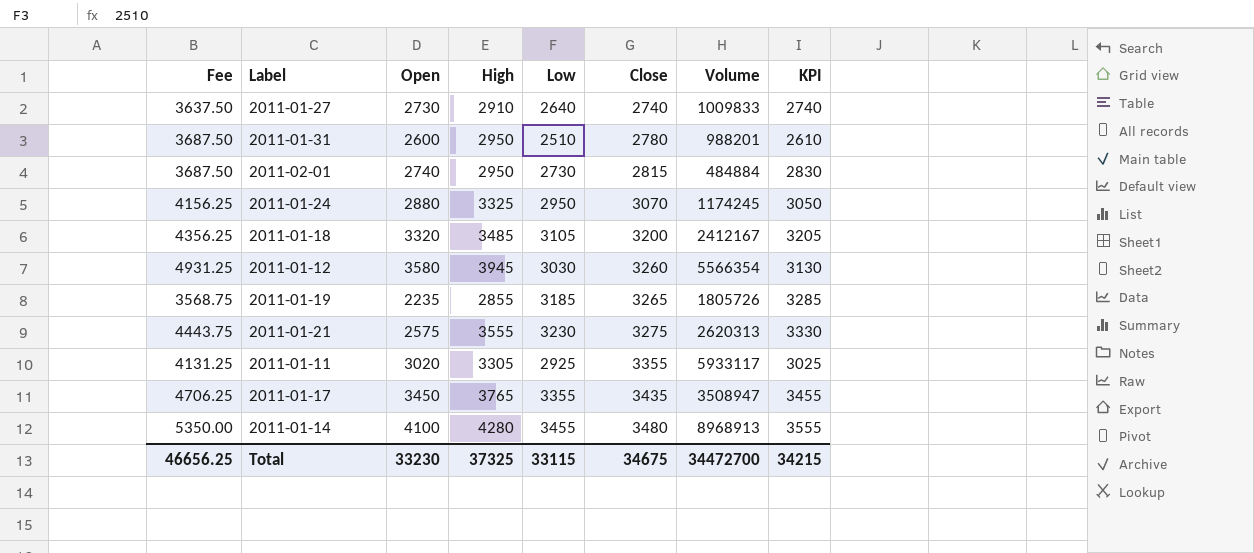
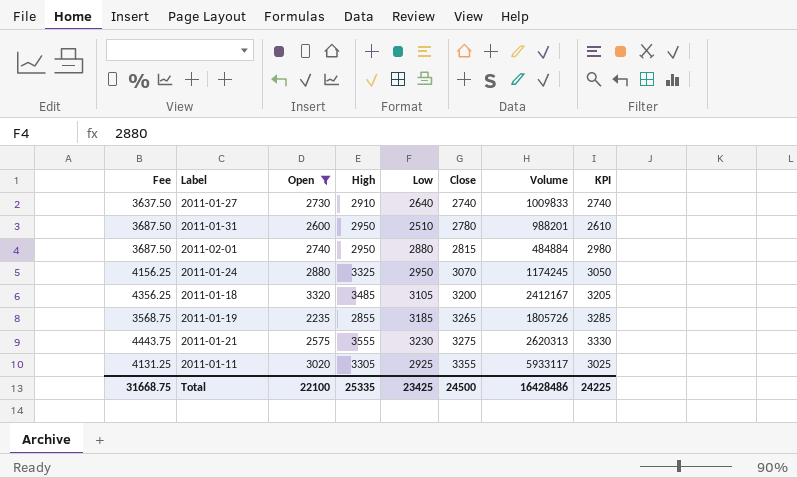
filter: none -> Open <= 3320
2011-02-01 | Low: 2730 -> 2880
2011-02-01 | KPI: 2830 -> 2980
Total | Fee: 46656.25 -> 31668.75
Total | Open: 33230 -> 22100
Total | High: 37325 -> 25335
Total | Low: 33115 -> 23425
Total | Close: 34675 -> 24500
Total | Volume: 34472700 -> 16428486
Total | KPI: 34215 -> 24225

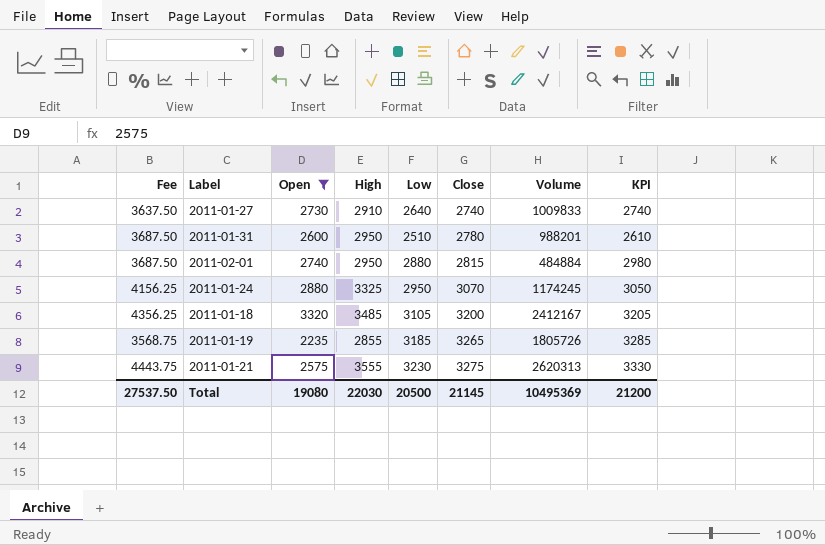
row 2011-01-11: 4131.25 | 3020 | 3305 | 2925 | 3355 | 5933117 | 3025 -> none
Total | Fee: 31668.75 -> 27537.50
Total | Open: 22100 -> 19080
Total | High: 25335 -> 22030
Total | Low: 23425 -> 20500
Total | Close: 24500 -> 21145
Total | Volume: 16428486 -> 10495369
Total | KPI: 24225 -> 21200

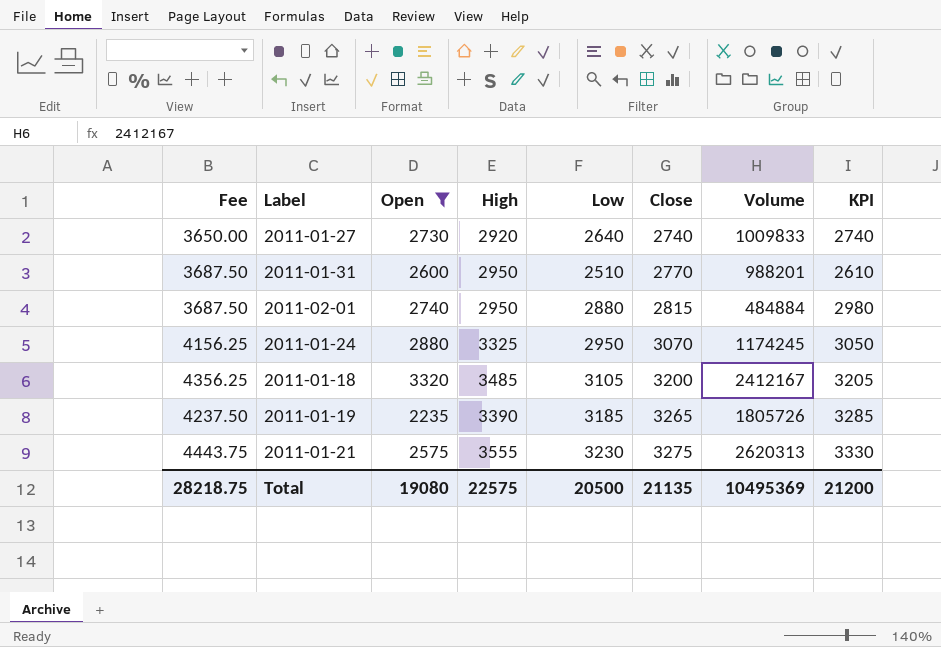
2011-01-27 | Fee: 3637.50 -> 3650.00
2011-01-27 | High: 2910 -> 2920
2011-01-31 | Close: 2780 -> 2770
2011-01-19 | Fee: 3568.75 -> 4237.50
2011-01-19 | High: 2855 -> 3390
Total | Fee: 27537.50 -> 28218.75
Total | High: 22030 -> 22575
Total | Close: 21145 -> 21135

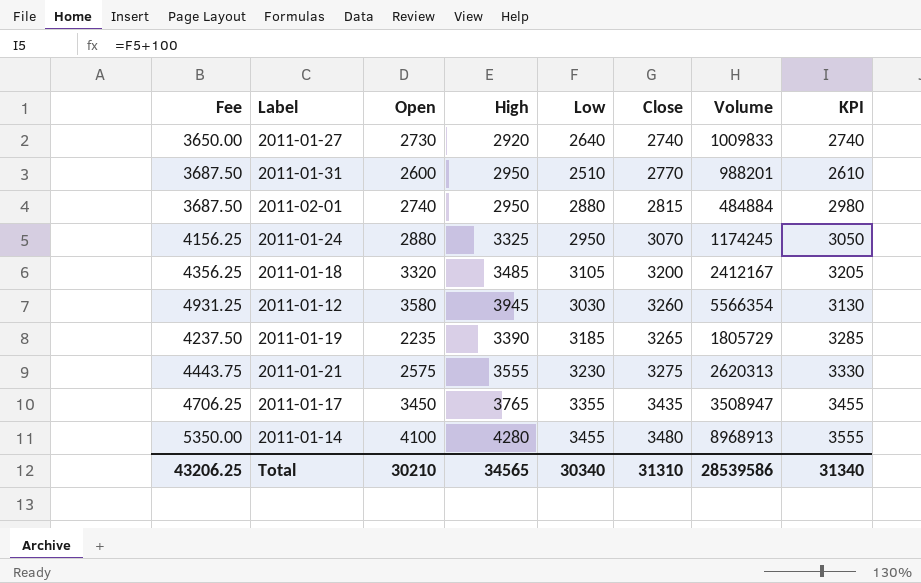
filter: Open <= 3320 -> none
2011-01-19 | Volume: 1805726 -> 1805729
Total | Fee: 28218.75 -> 43206.25
Total | Open: 19080 -> 30210
Total | High: 22575 -> 34565
Total | Low: 20500 -> 30340
Total | Close: 21135 -> 31310
Total | Volume: 10495369 -> 28539586
Total | KPI: 21200 -> 31340

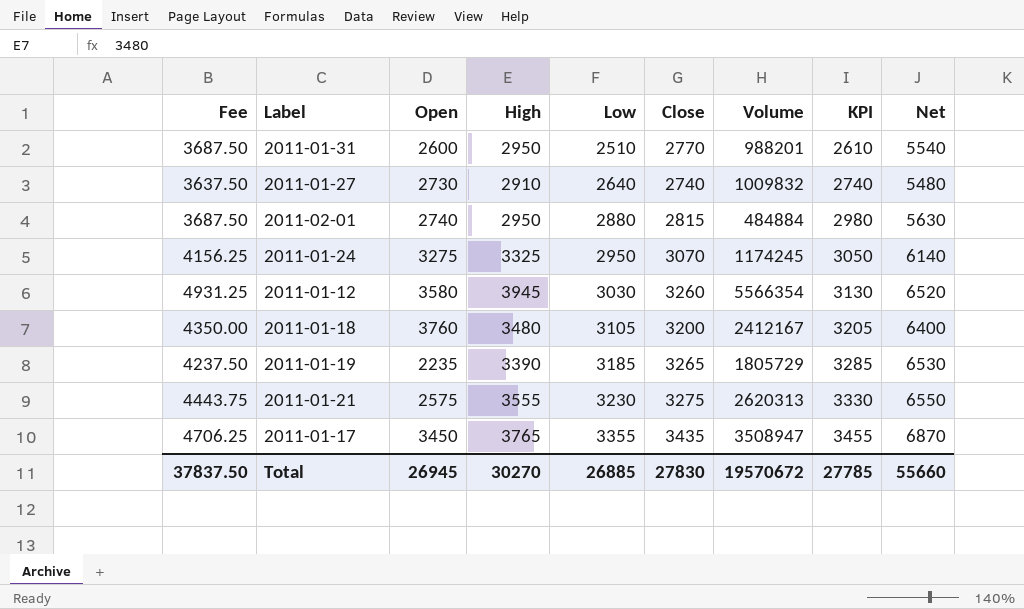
row order: Close ascending -> Low ascending
column Net | formula: none -> [Close] * 2
row 2011-01-14: 5350.00 | 4100 | 4280 | 3455 | 3480 | 8968913 | 3555 -> none
2011-01-27 | Fee: 3650.00 -> 3637.50
2011-01-27 | High: 2920 -> 2910
2011-01-27 | Volume: 1009833 -> 1009832
2011-01-24 | Open: 2880 -> 3275
2011-01-18 | Fee: 4356.25 -> 4350.00
2011-01-18 | Open: 3320 -> 3760
2011-01-18 | High: 3485 -> 3480
Total | Fee: 43206.25 -> 37837.50
Total | Open: 30210 -> 26945
Total | High: 34565 -> 30270
Total | Low: 30340 -> 26885
Total | Close: 31310 -> 27830
Total | Volume: 28539586 -> 19570672
Total | KPI: 31340 -> 27785

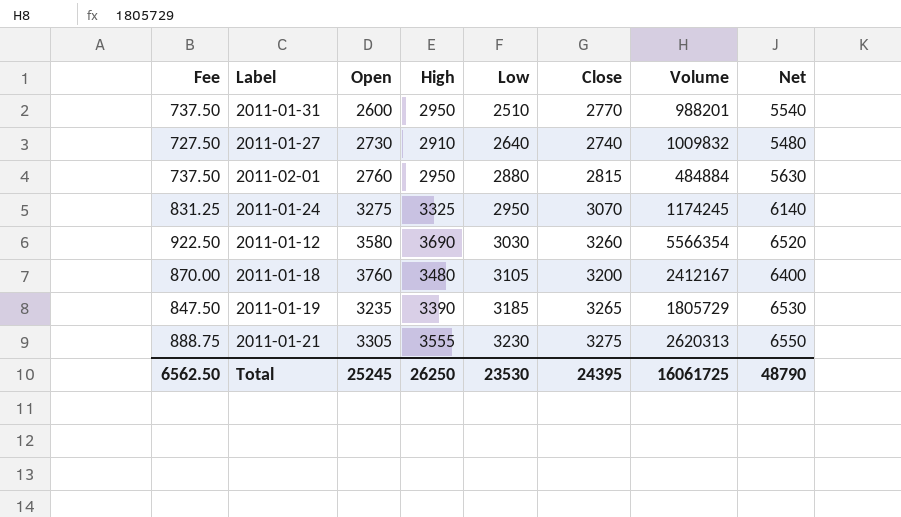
column KPI | formula: [Low] + 100 -> none
column Fee | formula: [High] * 1.25 -> [High] * 0.25
row 2011-01-17: 4706.25 | 3450 | 3765 | 3355 | 3435 | 3508947 | 3455 | 6870 -> none
2011-02-01 | Open: 2740 -> 2760
2011-01-12 | High: 3945 -> 3690
2011-01-19 | Open: 2235 -> 3235
2011-01-21 | Open: 2575 -> 3305
Total | Fee: 37837.50 -> 6562.50
Total | Open: 26945 -> 25245
Total | High: 30270 -> 26250
Total | Low: 26885 -> 23530
Total | Close: 27830 -> 24395
Total | Volume: 19570672 -> 16061725
Total | Net: 55660 -> 48790

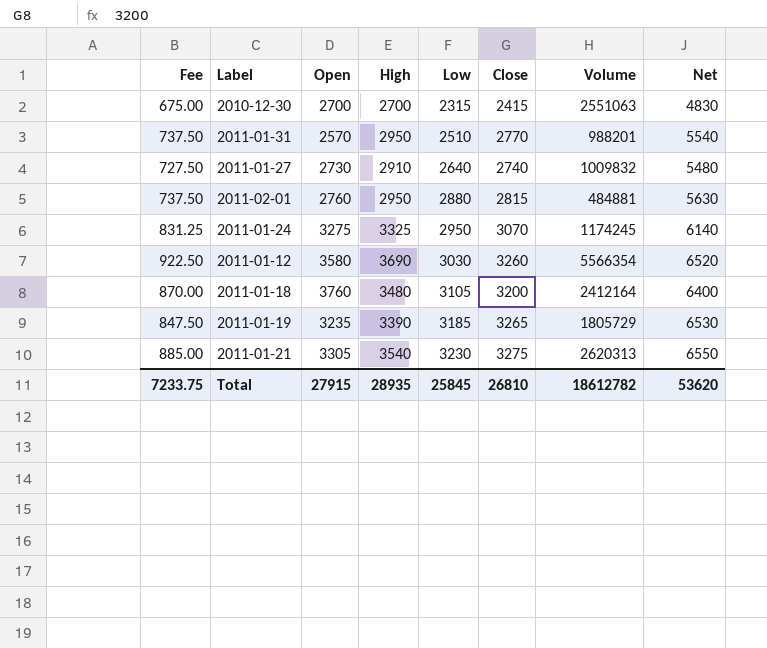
row 2010-12-30: none -> 675.00 | 2700 | 2700 | 2315 | 2415 | 2551063 | 4830
2011-01-31 | Open: 2600 -> 2570
2011-02-01 | Volume: 484884 -> 484881
2011-01-18 | Volume: 2412167 -> 2412164
2011-01-21 | Fee: 888.75 -> 885.00
2011-01-21 | High: 3555 -> 3540
Total | Fee: 6562.50 -> 7233.75
Total | Open: 25245 -> 27915
Total | High: 26250 -> 28935
Total | Low: 23530 -> 25845
Total | Close: 24395 -> 26810
Total | Volume: 16061725 -> 18612782
Total | Net: 48790 -> 53620

